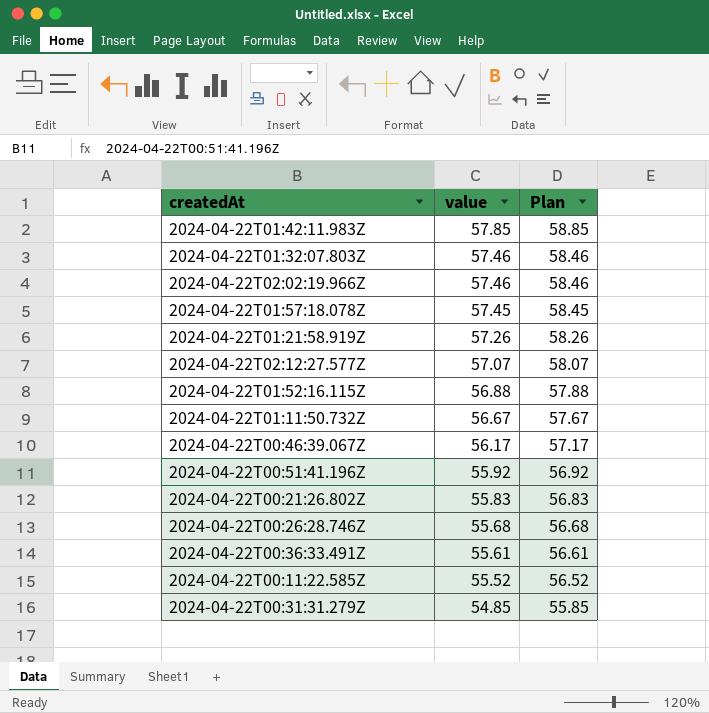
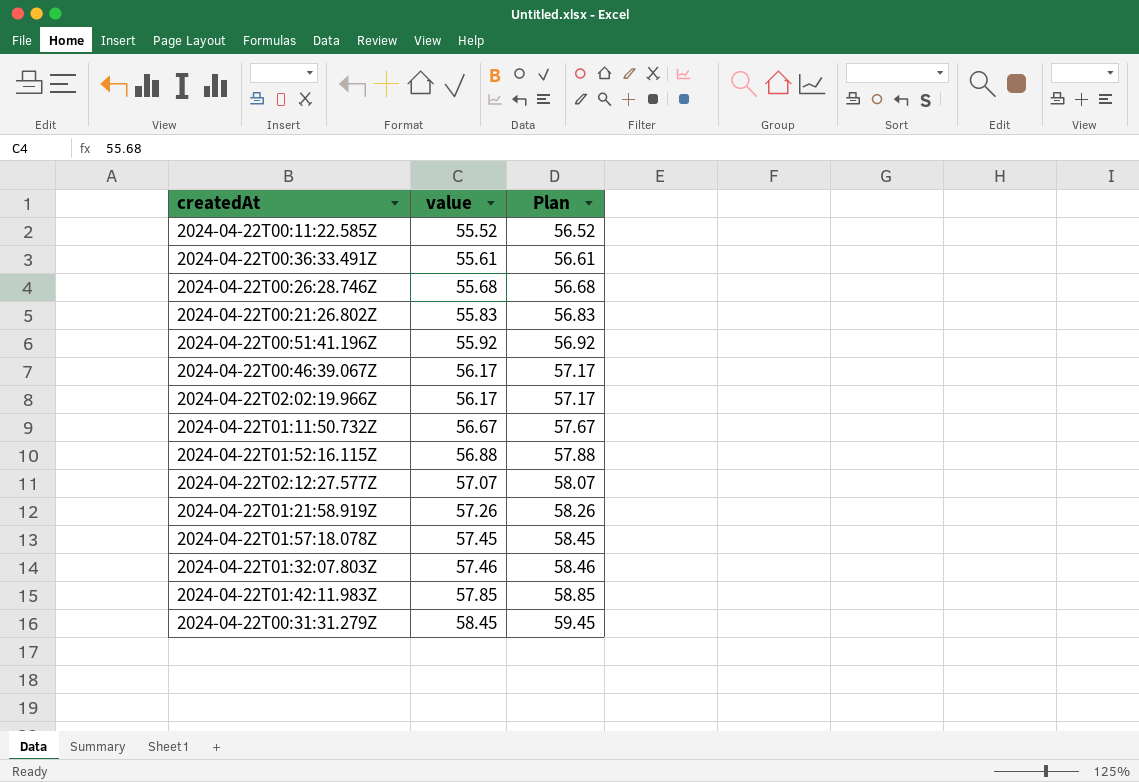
row order: value descending -> value ascending
2024-04-22T02:02:19.966Z | value: 57.46 -> 56.17
2024-04-22T02:02:19.966Z | Plan: 58.46 -> 57.17
2024-04-22T00:31:31.279Z | value: 54.85 -> 58.45
2024-04-22T00:31:31.279Z | Plan: 55.85 -> 59.45

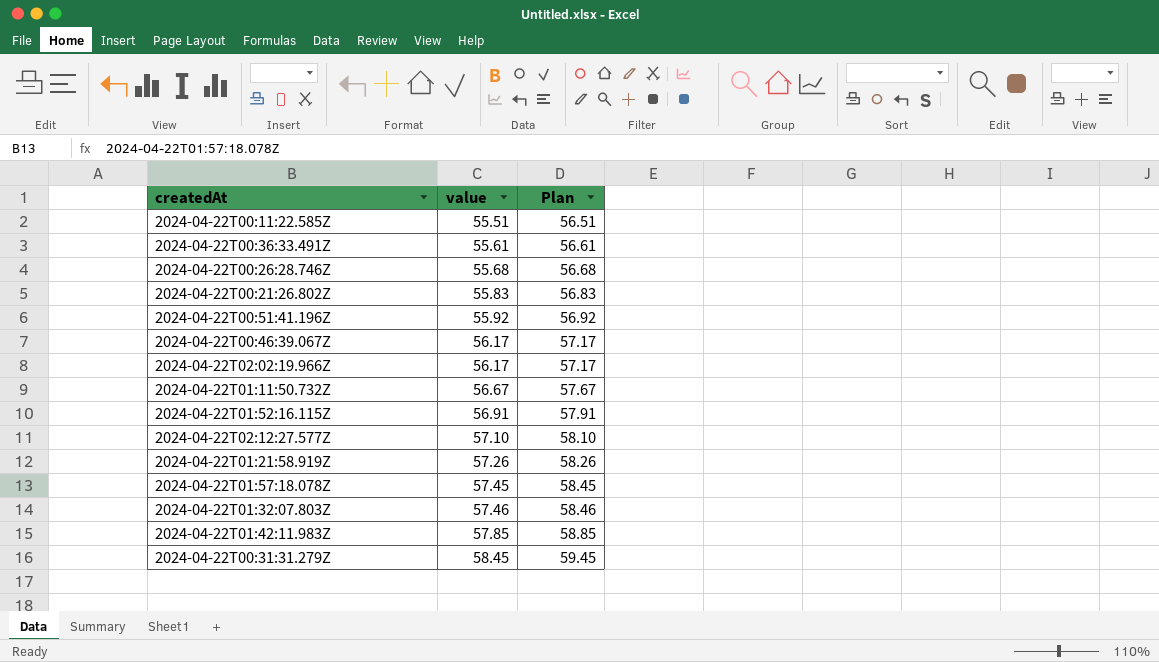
2024-04-22T00:11:22.585Z | value: 55.52 -> 55.51
2024-04-22T00:11:22.585Z | Plan: 56.52 -> 56.51
2024-04-22T01:52:16.115Z | value: 56.88 -> 56.91
2024-04-22T01:52:16.115Z | Plan: 57.88 -> 57.91
2024-04-22T02:12:27.577Z | value: 57.07 -> 57.10
2024-04-22T02:12:27.577Z | Plan: 58.07 -> 58.10

